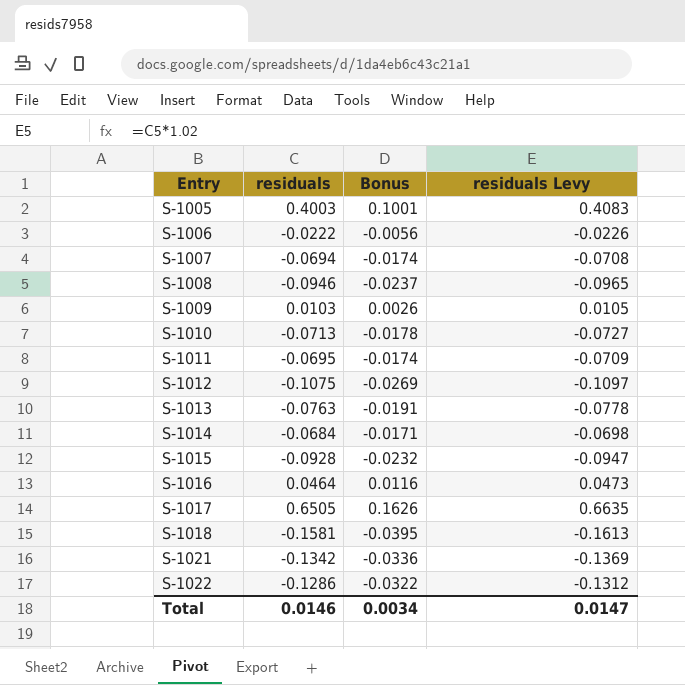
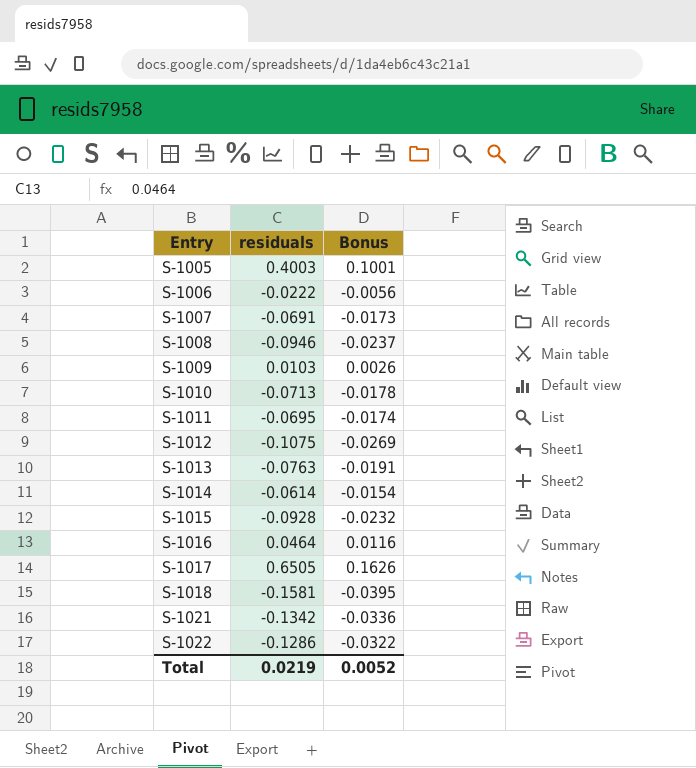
column residuals Levy | formula: [residuals] * 1.02 -> none
S-1007 | residuals: -0.0694 -> -0.0691
S-1007 | Bonus: -0.0174 -> -0.0173
S-1014 | residuals: -0.0684 -> -0.0614
S-1014 | Bonus: -0.0171 -> -0.0154
Total | residuals: 0.0146 -> 0.0219
Total | Bonus: 0.0034 -> 0.0052

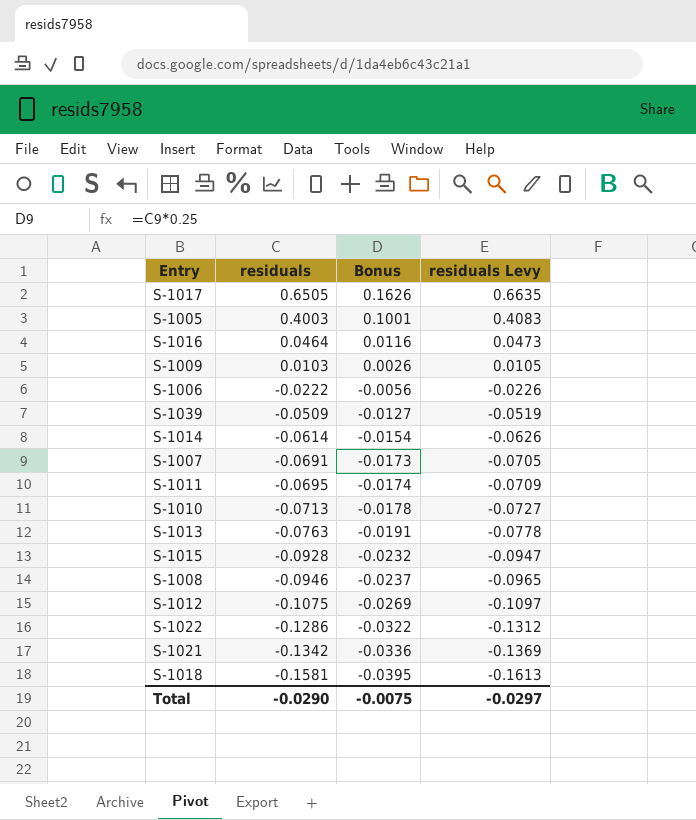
row order: Entry ascending -> residuals descending
column residuals Levy | formula: none -> [residuals] * 1.02
row S-1039: none -> -0.0509 | -0.0127 | -0.0519
Total | residuals: 0.0219 -> -0.0290
Total | Bonus: 0.0052 -> -0.0075

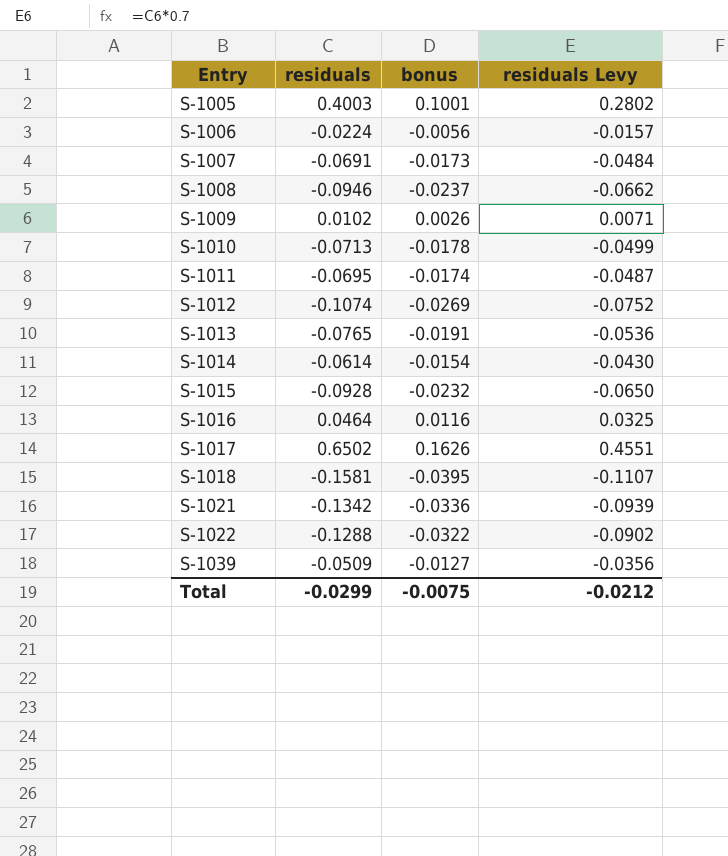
row order: residuals descending -> Entry ascending
column name: Bonus -> bonus
column residuals Levy | formula: [residuals] * 1.02 -> [residuals] * 0.7
S-1006 | residuals: -0.0222 -> -0.0224
S-1009 | residuals: 0.0103 -> 0.0102
S-1012 | residuals: -0.1075 -> -0.1074
S-1013 | residuals: -0.0763 -> -0.0765
S-1017 | residuals: 0.6505 -> 0.6502
S-1022 | residuals: -0.1286 -> -0.1288
Total | residuals: -0.0290 -> -0.0299
Total | residuals Levy: -0.0297 -> -0.0212

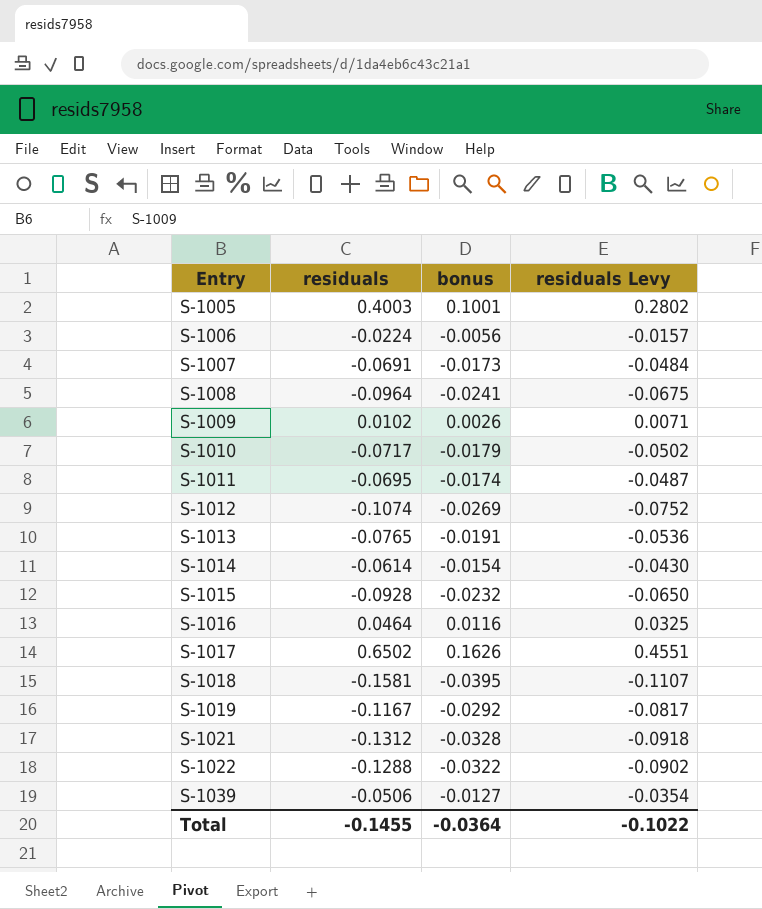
S-1008 | residuals: -0.0946 -> -0.0964
S-1008 | bonus: -0.0237 -> -0.0241
S-1008 | residuals Levy: -0.0662 -> -0.0675
S-1010 | residuals: -0.0713 -> -0.0717
S-1010 | bonus: -0.0178 -> -0.0179
S-1010 | residuals Levy: -0.0499 -> -0.0502
row S-1019: none -> -0.1167 | -0.0292 | -0.0817
S-1021 | residuals: -0.1342 -> -0.1312
S-1021 | bonus: -0.0336 -> -0.0328
S-1021 | residuals Levy: -0.0939 -> -0.0918
S-1039 | residuals: -0.0509 -> -0.0506
S-1039 | residuals Levy: -0.0356 -> -0.0354
Total | residuals: -0.0299 -> -0.1455
Total | bonus: -0.0075 -> -0.0364
Total | residuals Levy: -0.0212 -> -0.1022

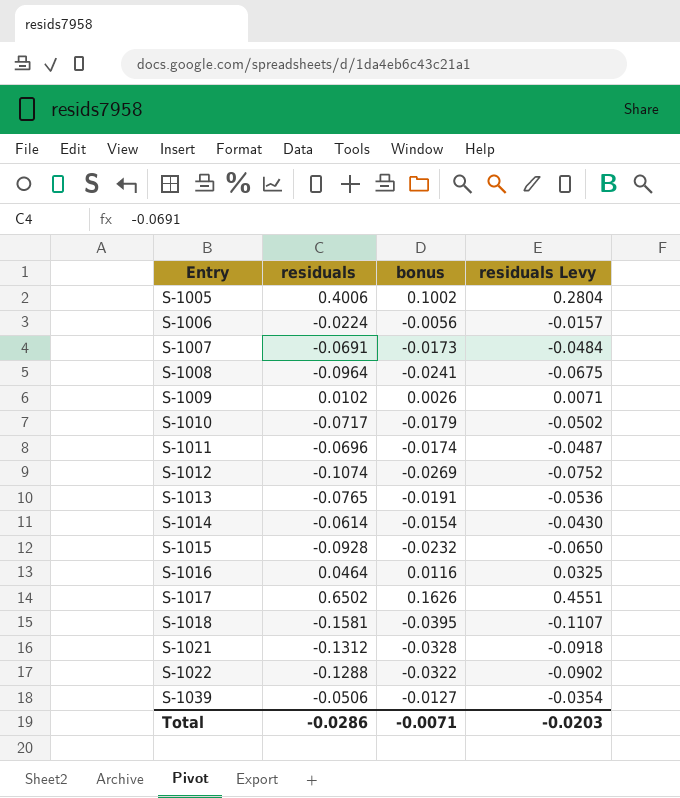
row S-1019: -0.1167 | -0.0292 | -0.0817 -> none
S-1005 | residuals: 0.4003 -> 0.4006
S-1005 | bonus: 0.1001 -> 0.1002
S-1005 | residuals Levy: 0.2802 -> 0.2804
S-1011 | residuals: -0.0695 -> -0.0696
Total | residuals: -0.1455 -> -0.0286
Total | bonus: -0.0364 -> -0.0071
Total | residuals Levy: -0.1022 -> -0.0203

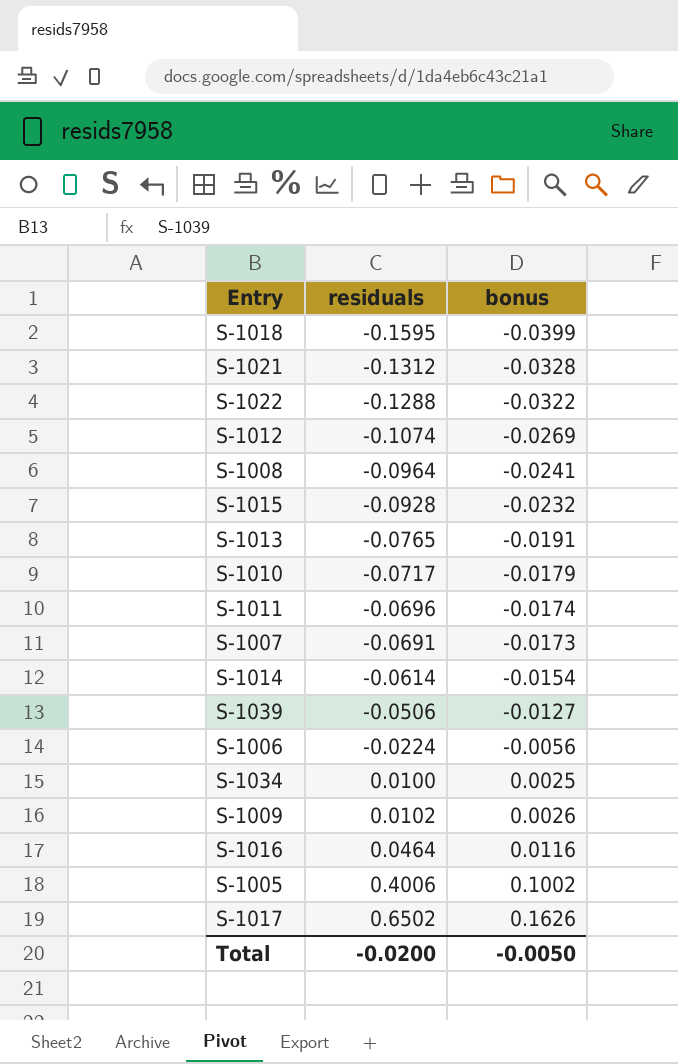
row order: Entry ascending -> residuals ascending
column residuals Levy | formula: [residuals] * 0.7 -> none
S-1018 | residuals: -0.1581 -> -0.1595
S-1018 | bonus: -0.0395 -> -0.0399
row S-1034: none -> 0.0100 | 0.0025
Total | residuals: -0.0286 -> -0.0200
Total | bonus: -0.0071 -> -0.0050

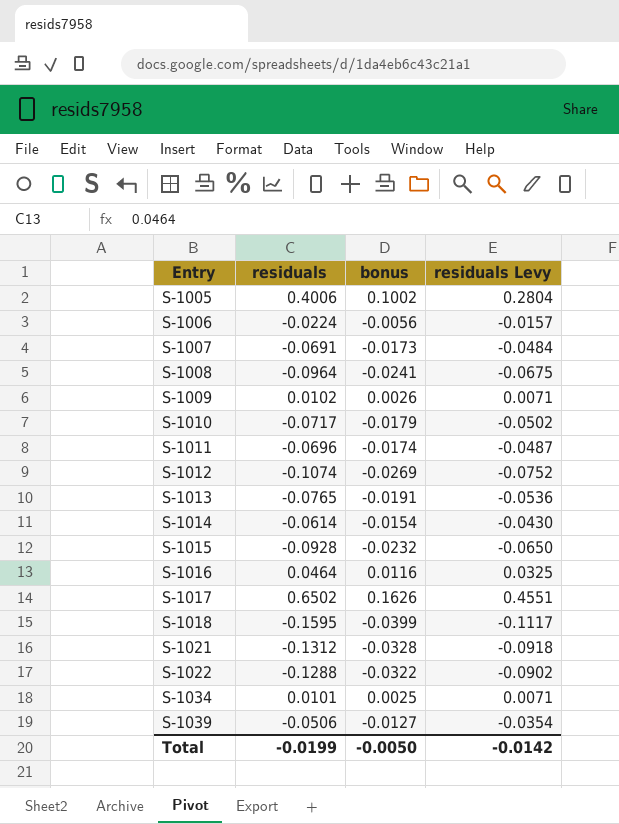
row order: residuals ascending -> Entry ascending
column residuals Levy | formula: none -> [residuals] * 0.7
S-1034 | residuals: 0.0100 -> 0.0101
Total | residuals: -0.0200 -> -0.0199

